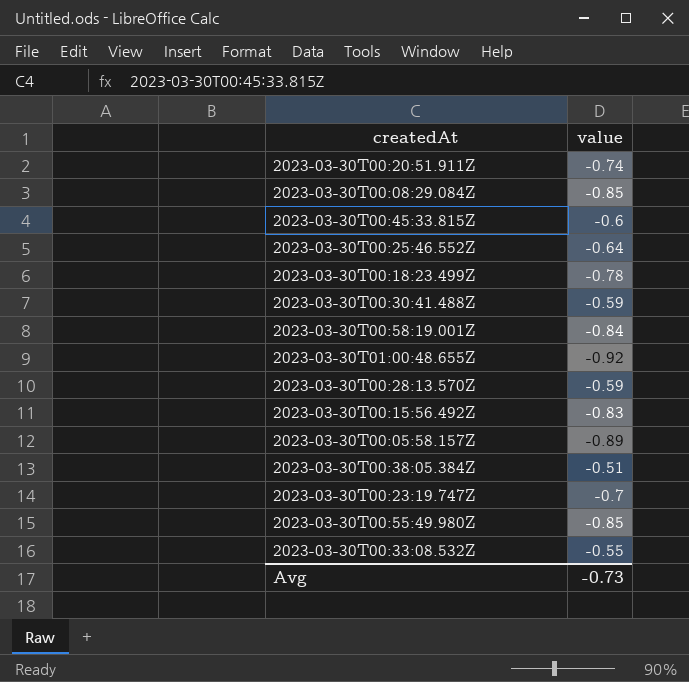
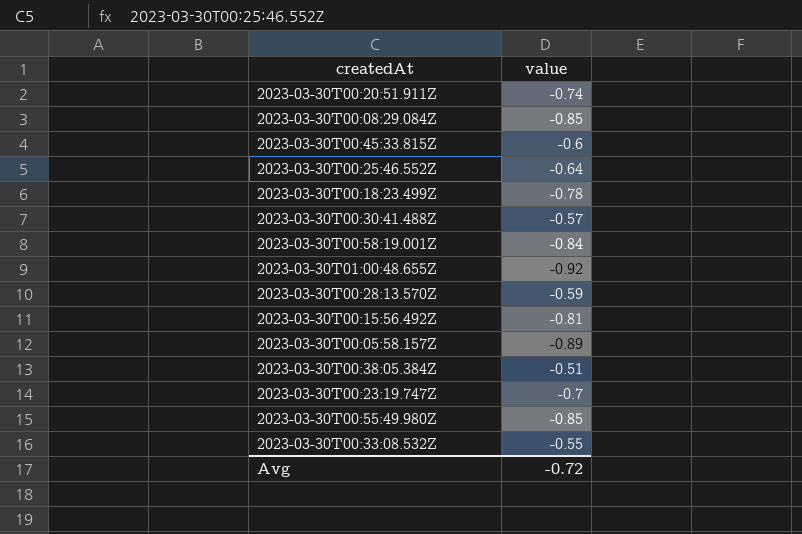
2023-03-30T00:30:41.488Z | value: -0.59 -> -0.57
2023-03-30T00:15:56.492Z | value: -0.83 -> -0.81
Avg | value: -0.73 -> -0.72

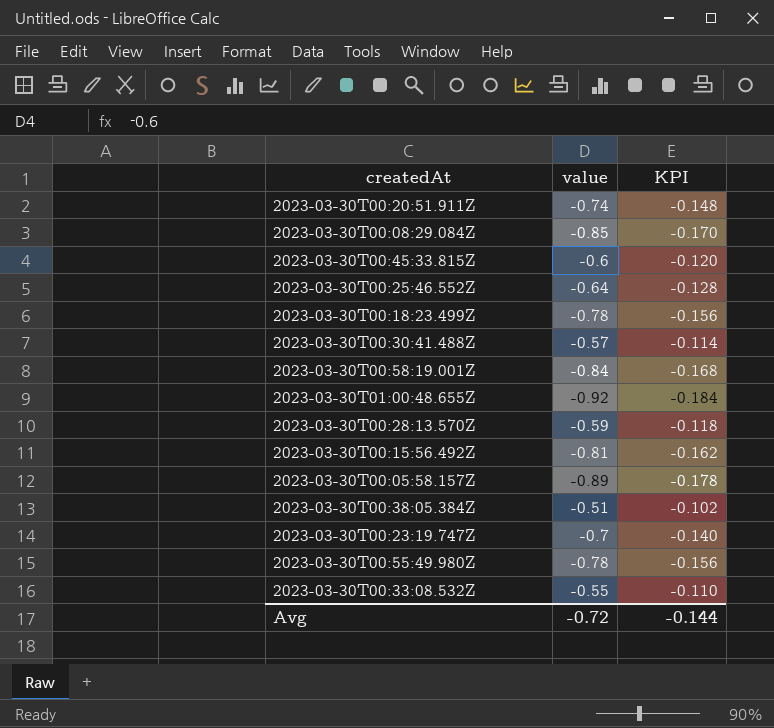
column KPI | formula: none -> [value] * 0.2
2023-03-30T00:55:49.980Z | value: -0.85 -> -0.78

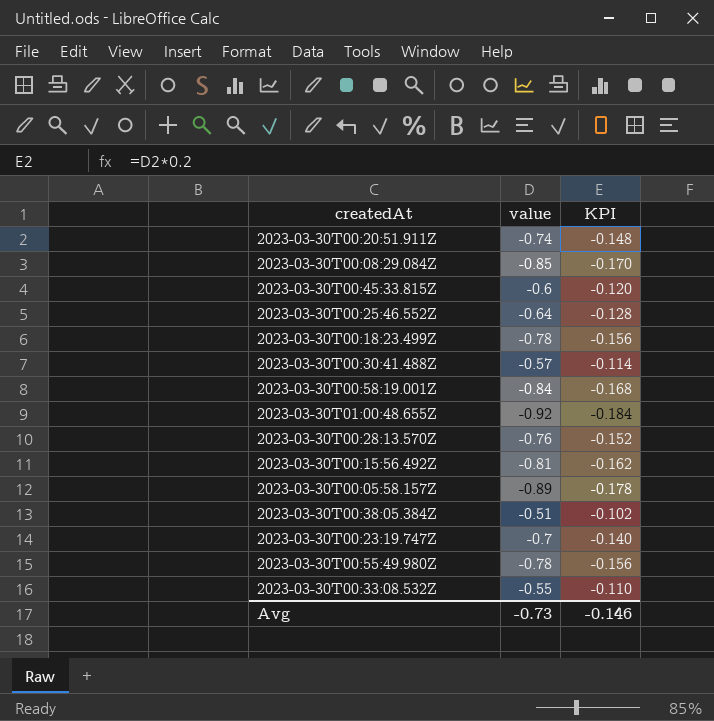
2023-03-30T00:28:13.570Z | value: -0.59 -> -0.76
2023-03-30T00:28:13.570Z | KPI: -0.118 -> -0.152
Avg | value: -0.72 -> -0.73
Avg | KPI: -0.144 -> -0.146

